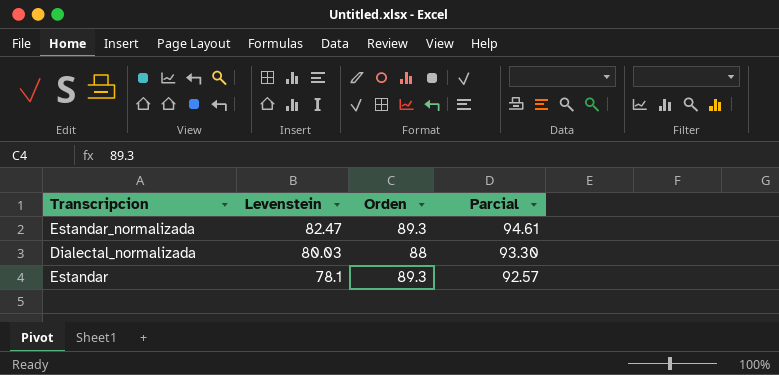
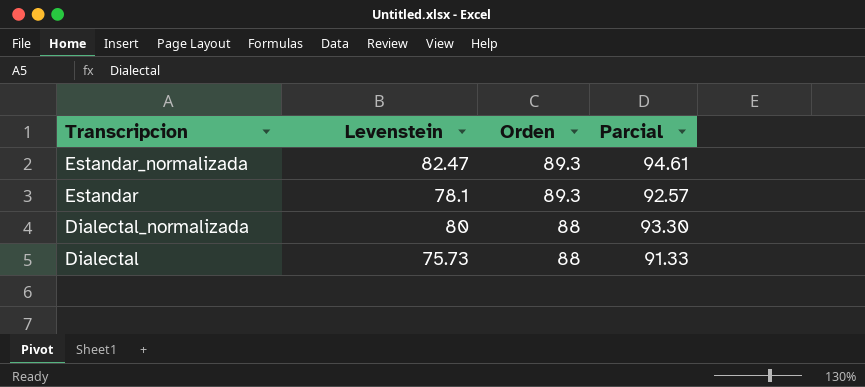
row order: Levenstein descending -> Transcripcion descending
Dialectal_normalizada | Levenstein: 80.03 -> 80
row Dialectal: none -> 75.73 | 88 | 91.33

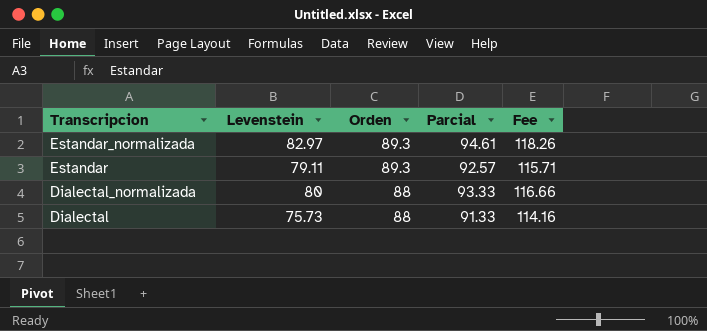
column Fee | formula: none -> [Parcial] * 1.25
Estandar_normalizada | Levenstein: 82.47 -> 82.97
Estandar | Levenstein: 78.1 -> 79.11
Dialectal_normalizada | Parcial: 93.30 -> 93.33

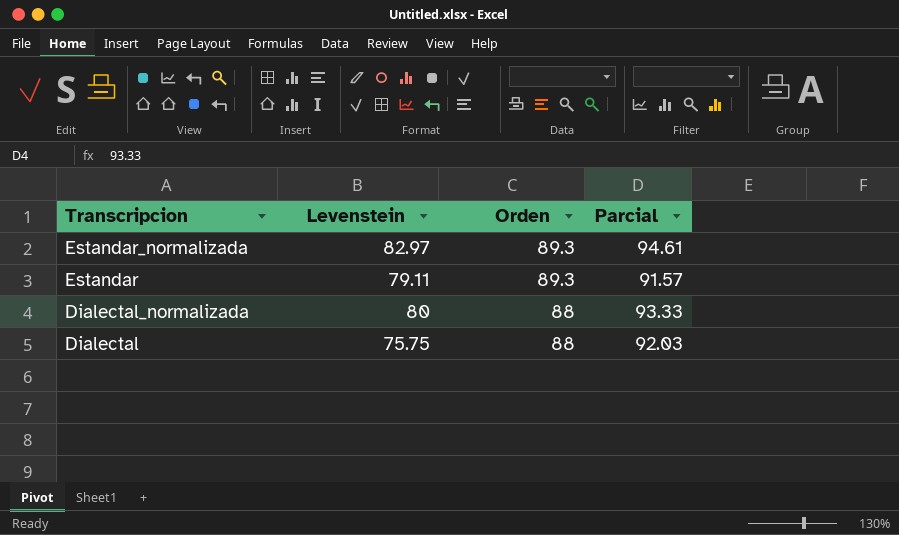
column Fee | formula: [Parcial] * 1.25 -> none
Estandar | Parcial: 92.57 -> 91.57
Dialectal | Levenstein: 75.73 -> 75.75
Dialectal | Parcial: 91.33 -> 92.03

